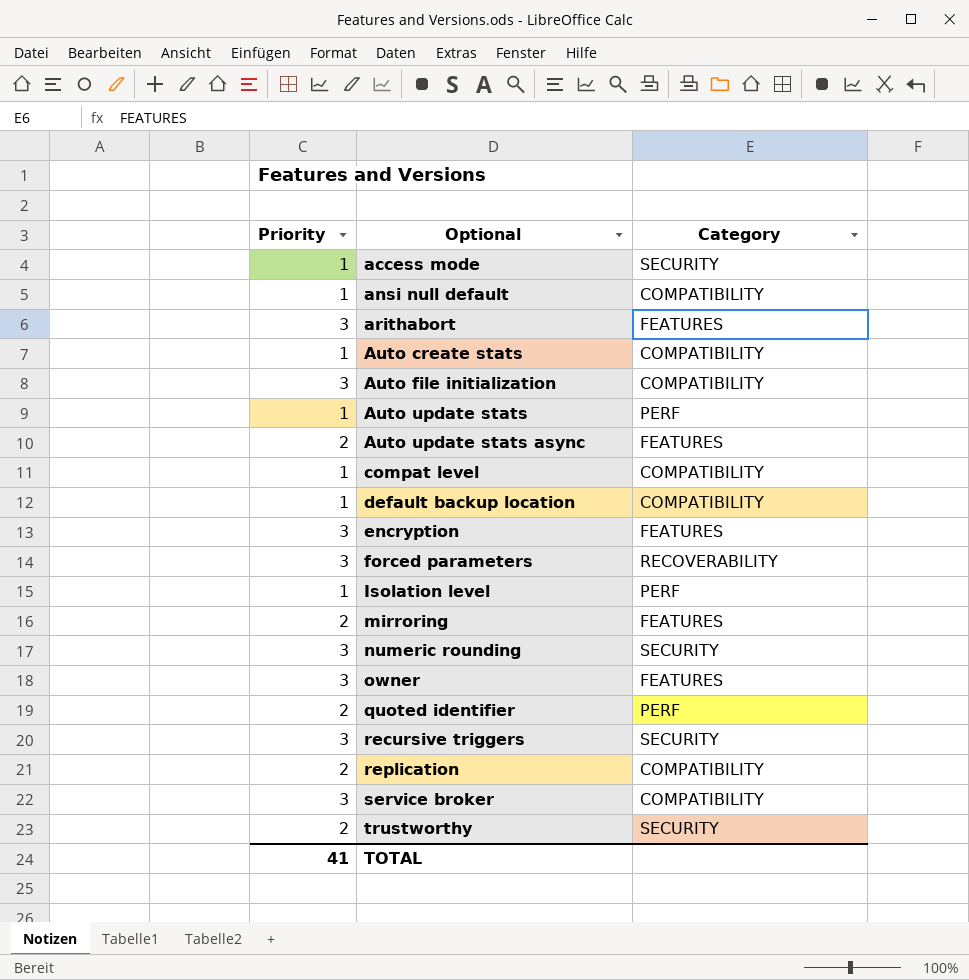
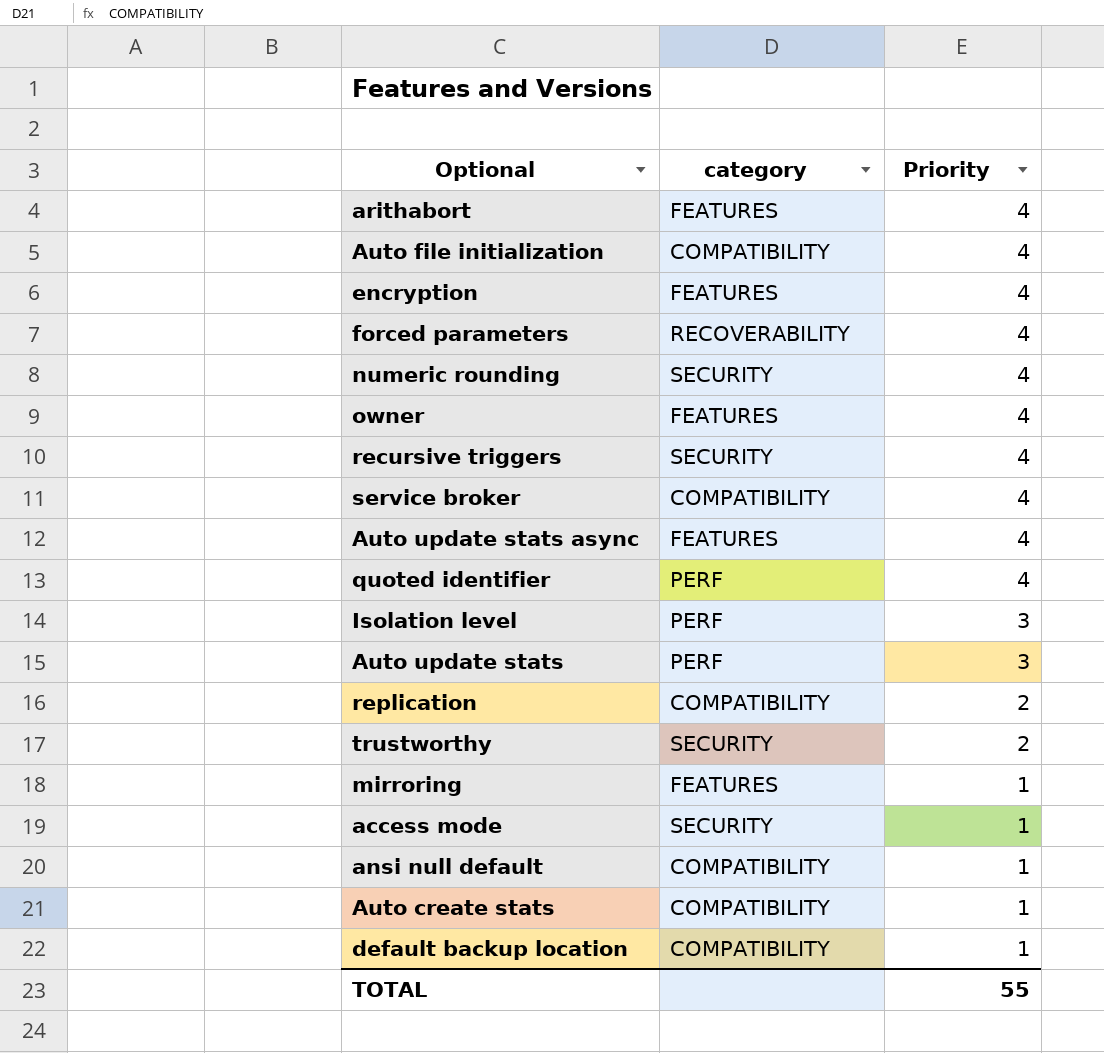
row order: Optional ascending -> Priority descending
column name: Category -> category
column Priority | position: 1 -> 3
row compat level: 1 | COMPATIBILITY -> none
arithabort | Priority: 3 -> 4
Auto file initialization | Priority: 3 -> 4
encryption | Priority: 3 -> 4
forced parameters | Priority: 3 -> 4
numeric rounding | Priority: 3 -> 4
owner | Priority: 3 -> 4
recursive triggers | Priority: 3 -> 4
service broker | Priority: 3 -> 4
Auto update stats async | Priority: 2 -> 4
quoted identifier | Priority: 2 -> 4
Isolation level | Priority: 1 -> 3
Auto update stats | Priority: 1 -> 3
mirroring | Priority: 2 -> 1
TOTAL | Priority: 41 -> 55

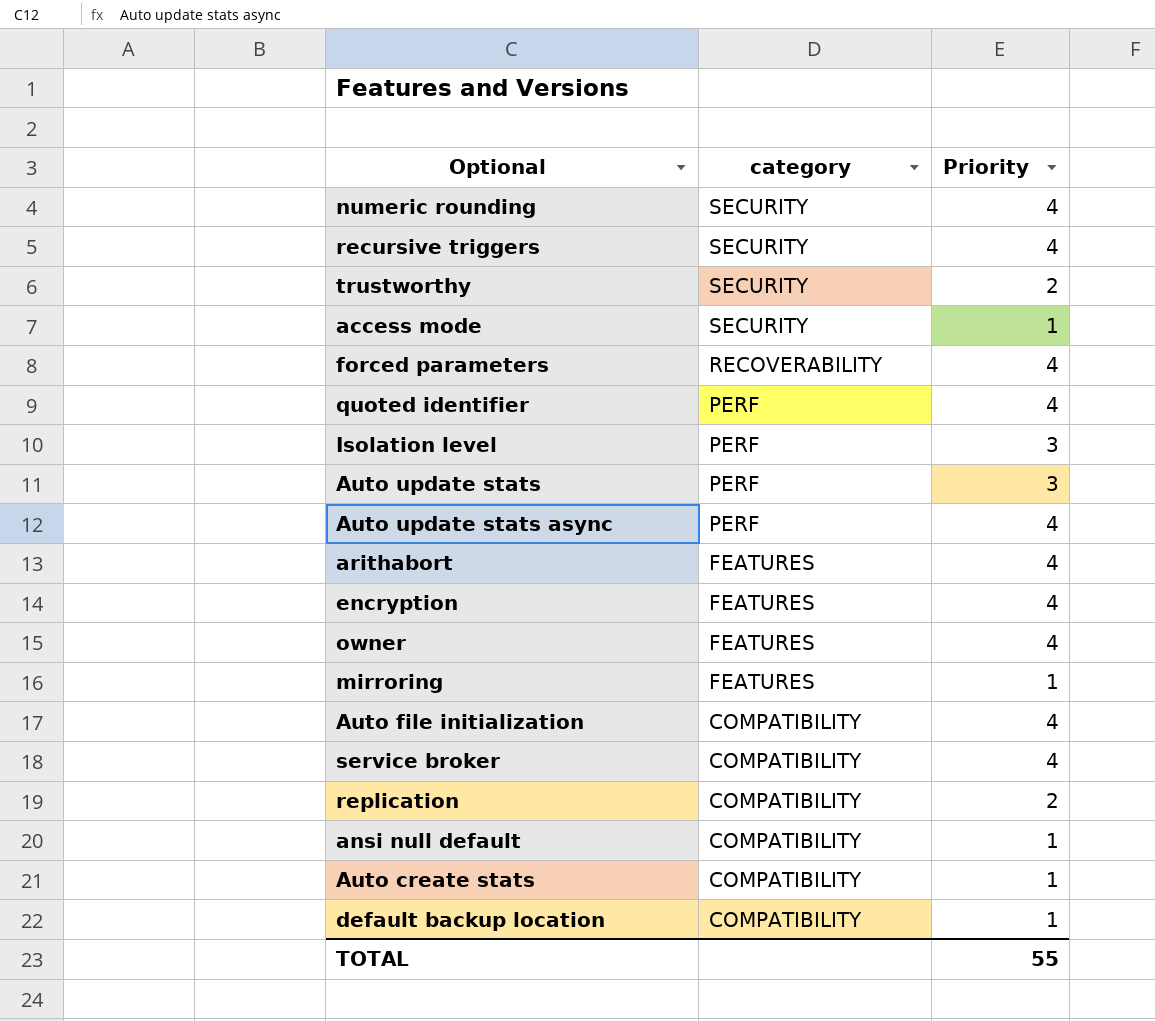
row order: Priority descending -> category descending
Auto update stats async | category: FEATURES -> PERF

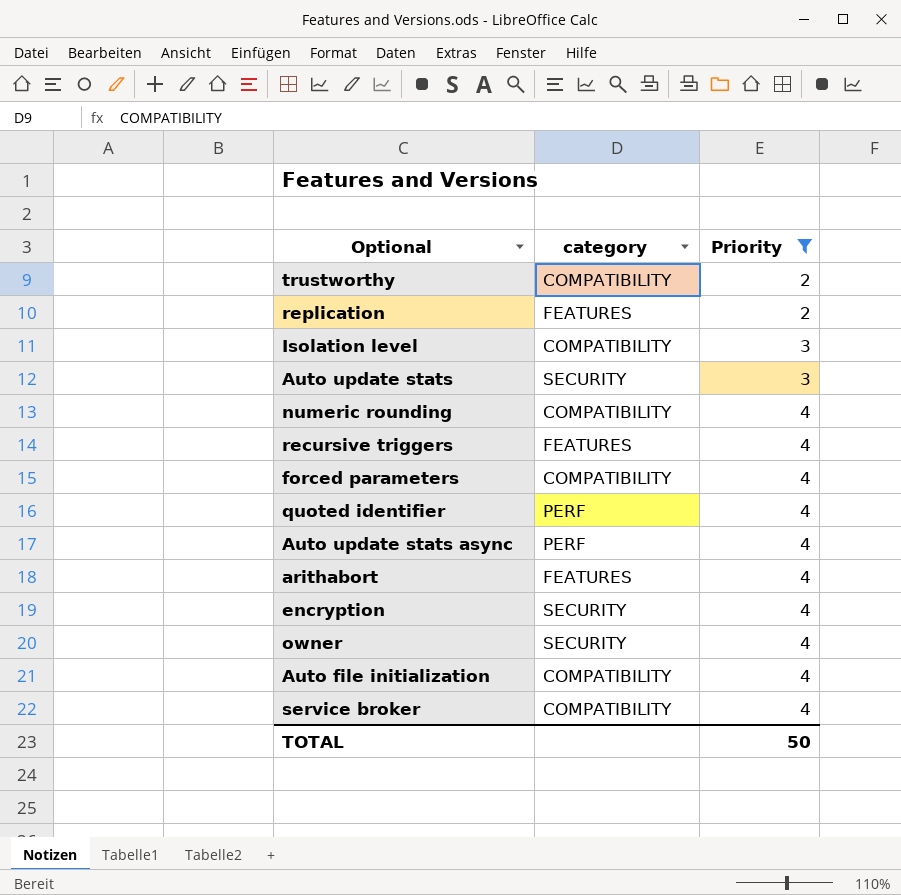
filter: none -> Priority != 1
row order: category descending -> Priority ascending
trustworthy | category: SECURITY -> COMPATIBILITY
replication | category: COMPATIBILITY -> FEATURES
Isolation level | category: PERF -> COMPATIBILITY
Auto update stats | category: PERF -> SECURITY
numeric rounding | category: SECURITY -> COMPATIBILITY
recursive triggers | category: SECURITY -> FEATURES
forced parameters | category: RECOVERABILITY -> COMPATIBILITY
encryption | category: FEATURES -> SECURITY
owner | category: FEATURES -> SECURITY
TOTAL | Priority: 55 -> 50

